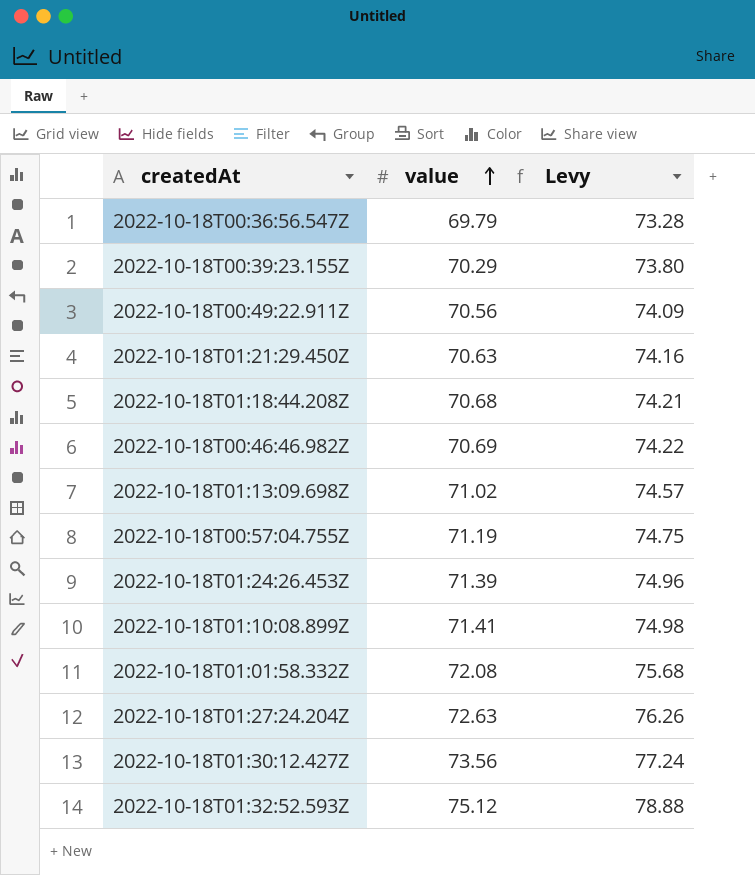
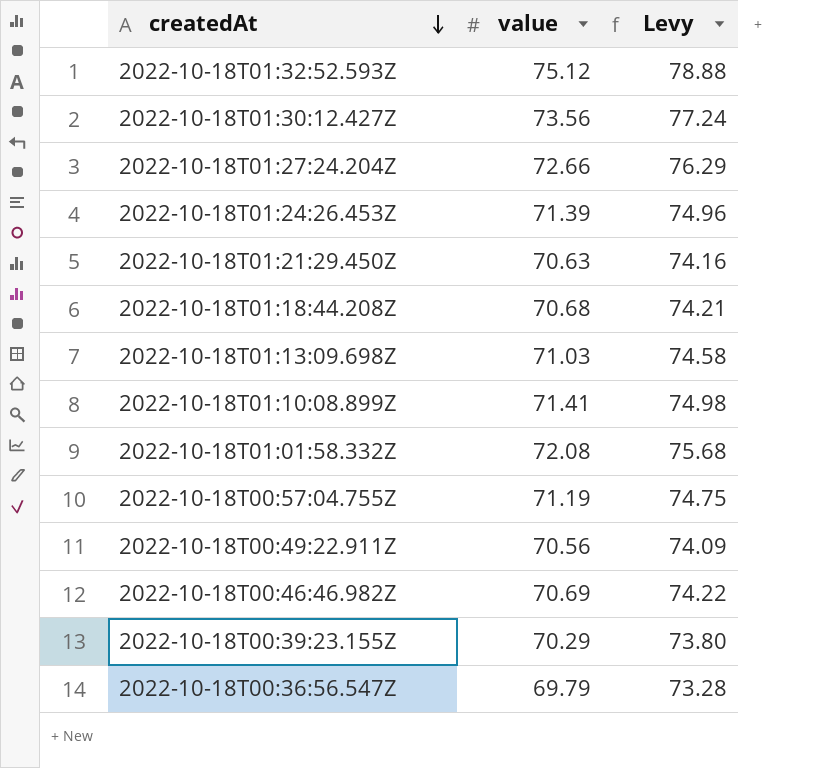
row order: value ascending -> createdAt descending
2022-10-18T01:27:24.204Z | value: 72.63 -> 72.66
2022-10-18T01:27:24.204Z | Levy: 76.26 -> 76.29
2022-10-18T01:13:09.698Z | value: 71.02 -> 71.03
2022-10-18T01:13:09.698Z | Levy: 74.57 -> 74.58

